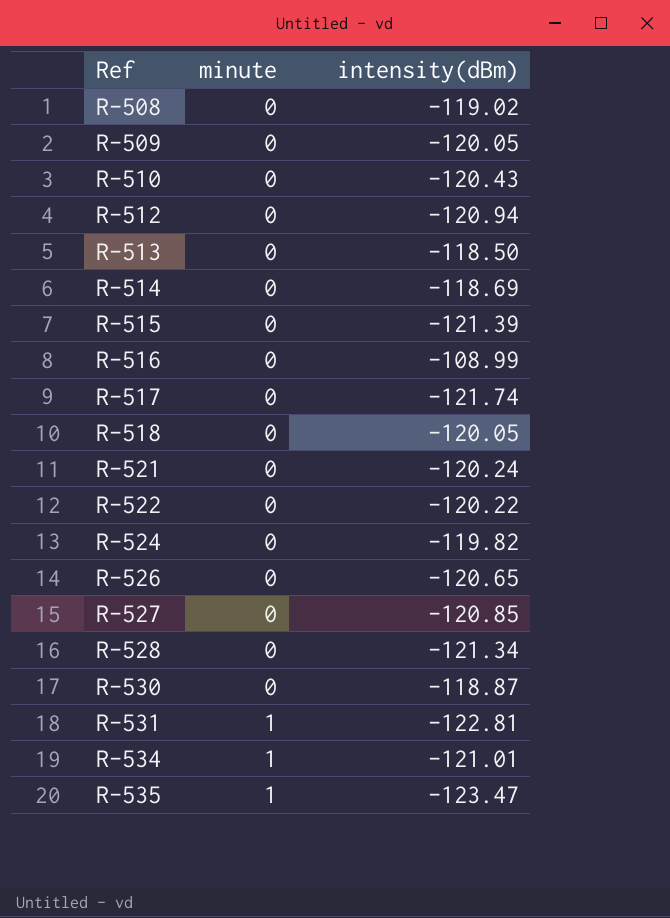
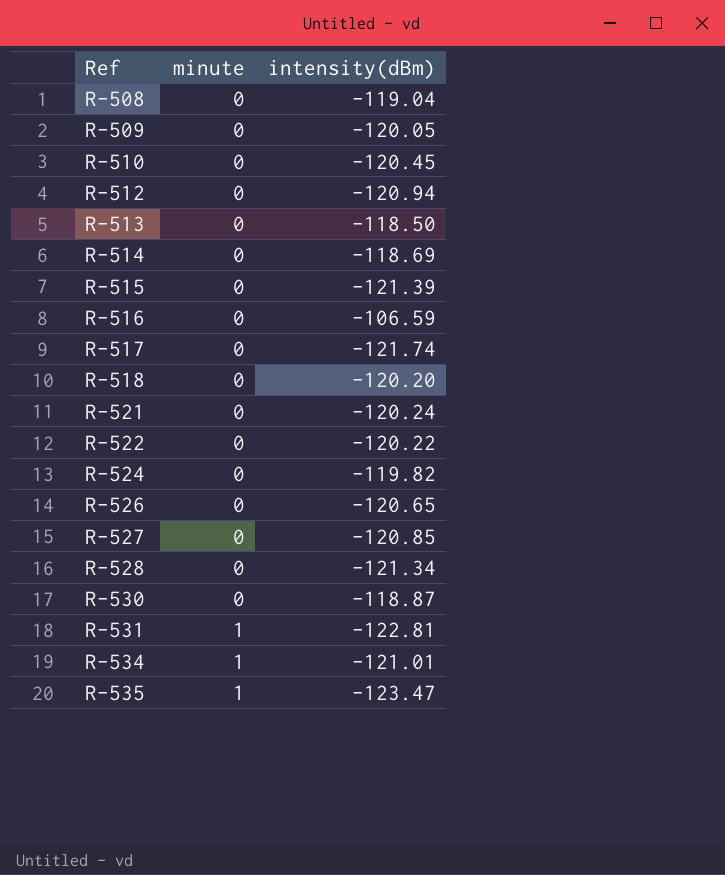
R-508 | intensity(dBm): -119.02 -> -119.04
R-510 | intensity(dBm): -120.43 -> -120.45
R-516 | intensity(dBm): -108.99 -> -106.59
R-518 | intensity(dBm): -120.05 -> -120.20

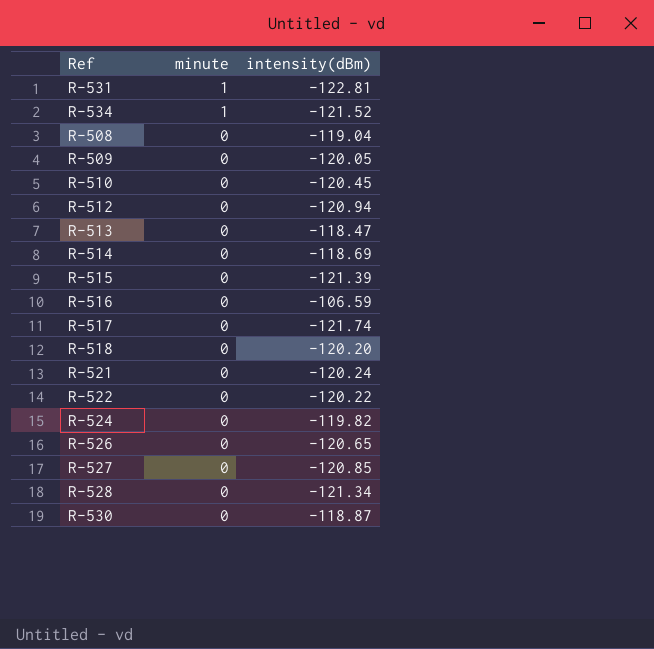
row order: Ref ascending -> minute descending
row R-535: 1 | -123.47 -> none
R-534 | intensity(dBm): -121.01 -> -121.52
R-513 | intensity(dBm): -118.50 -> -118.47

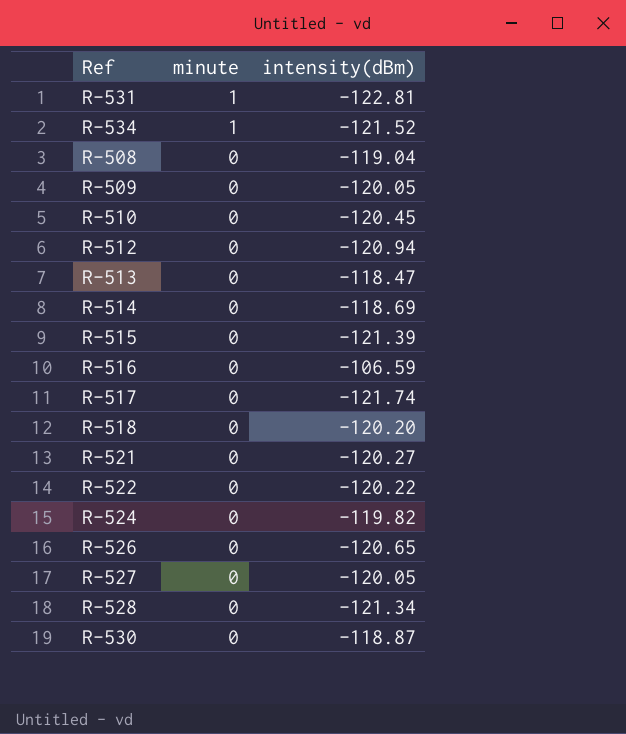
R-521 | intensity(dBm): -120.24 -> -120.27
R-527 | intensity(dBm): -120.85 -> -120.05

